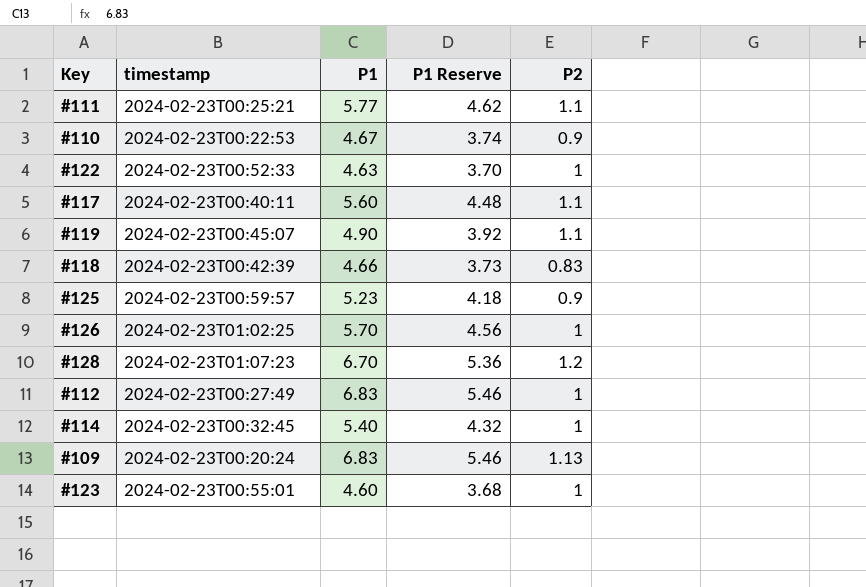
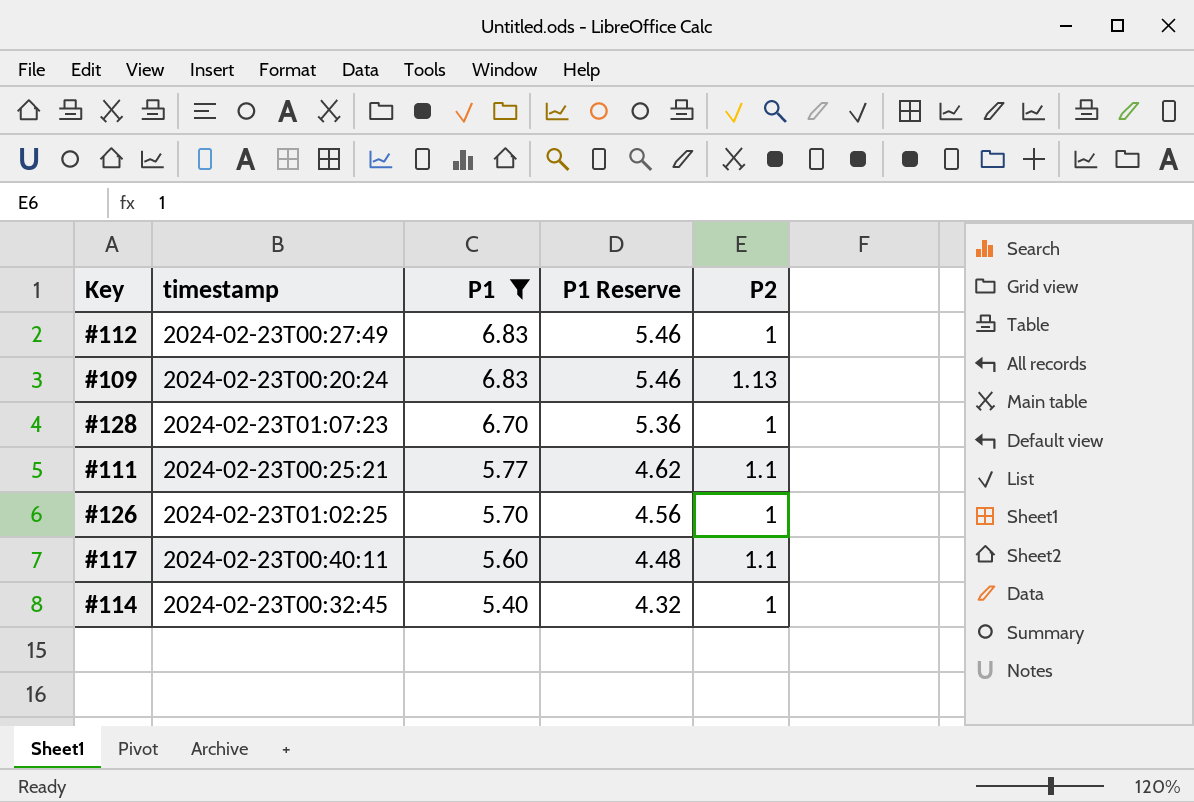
filter: none -> P1 >= 5.40
row order: none -> P1 descending
#128 | P2: 1.2 -> 1

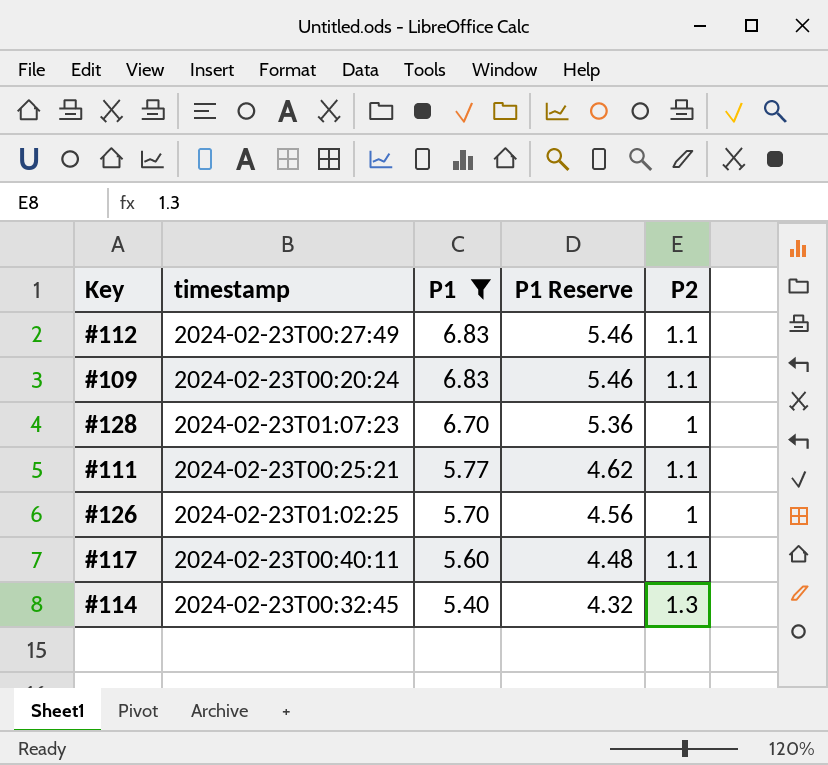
#112 | P2: 1 -> 1.1
#109 | P2: 1.13 -> 1.1
#114 | P2: 1 -> 1.3

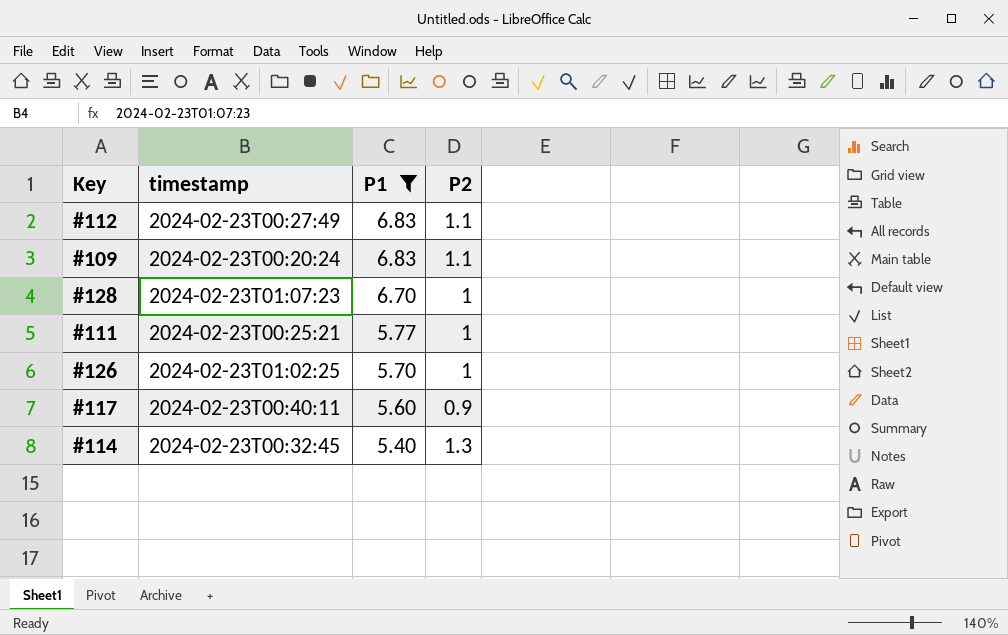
column P1 Reserve | formula: [P1] * 0.8 -> none
#111 | P2: 1.1 -> 1
#117 | P2: 1.1 -> 0.9

